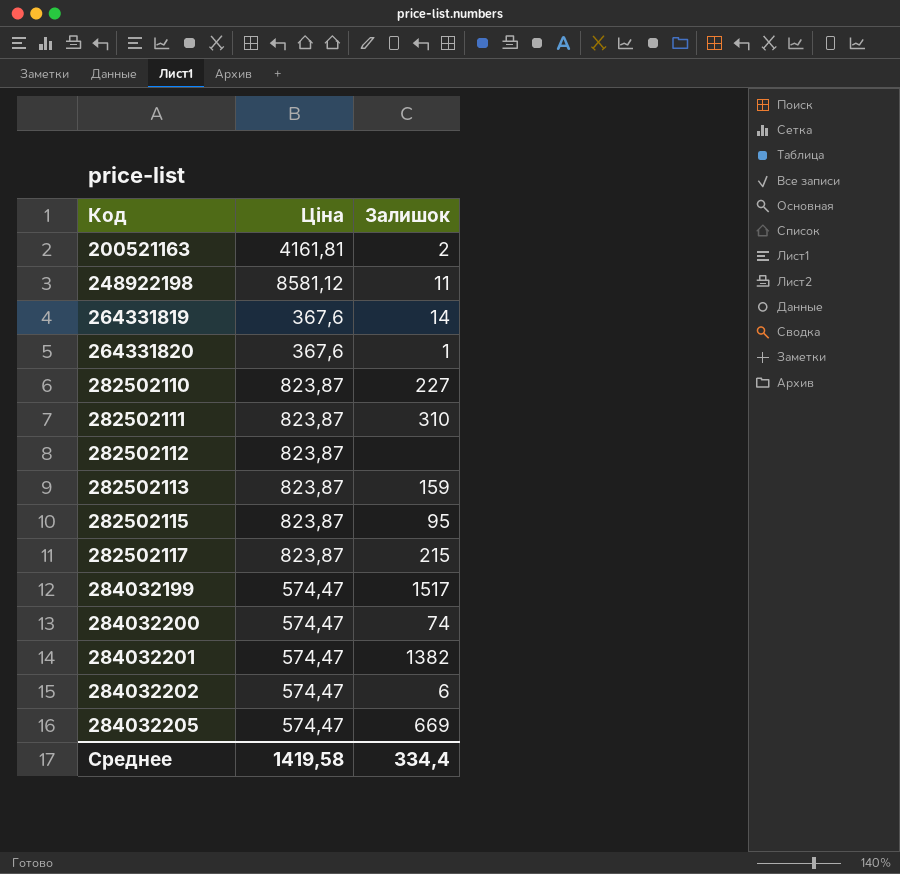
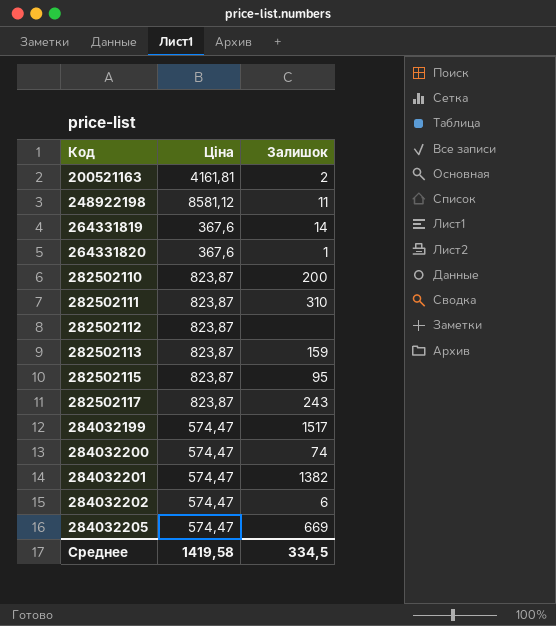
282502110 | Залишок: 227 -> 200
282502117 | Залишок: 215 -> 243
Среднее | Залишок: 334,4 -> 334,5

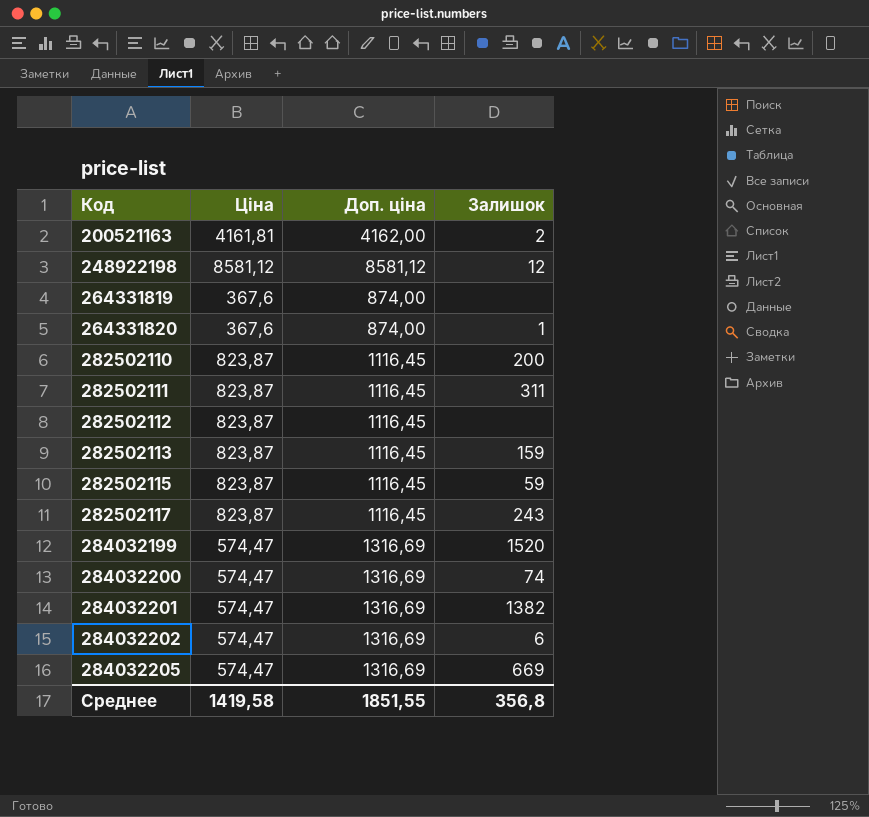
column Доп. ціна | position: none -> 3
248922198 | Залишок: 11 -> 12
264331819 | Залишок: 14 -> none
282502111 | Залишок: 310 -> 311
282502115 | Залишок: 95 -> 59
284032199 | Залишок: 1517 -> 1520
Среднее | Залишок: 334,5 -> 356,8

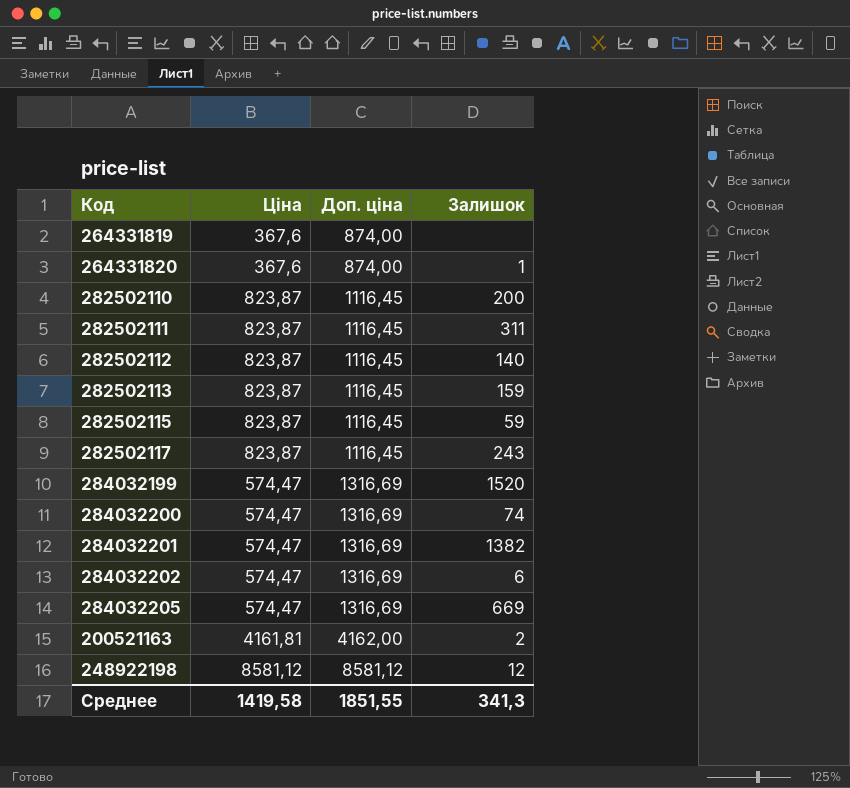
row order: Код ascending -> Доп. ціна ascending
282502112 | Залишок: none -> 140
Среднее | Залишок: 356,8 -> 341,3

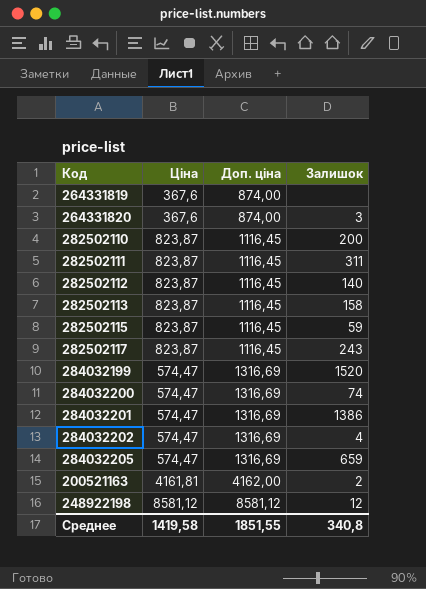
264331820 | Залишок: 1 -> 3
282502113 | Залишок: 159 -> 158
284032201 | Залишок: 1382 -> 1386
284032202 | Залишок: 6 -> 4
284032205 | Залишок: 669 -> 659
Среднее | Залишок: 341,3 -> 340,8

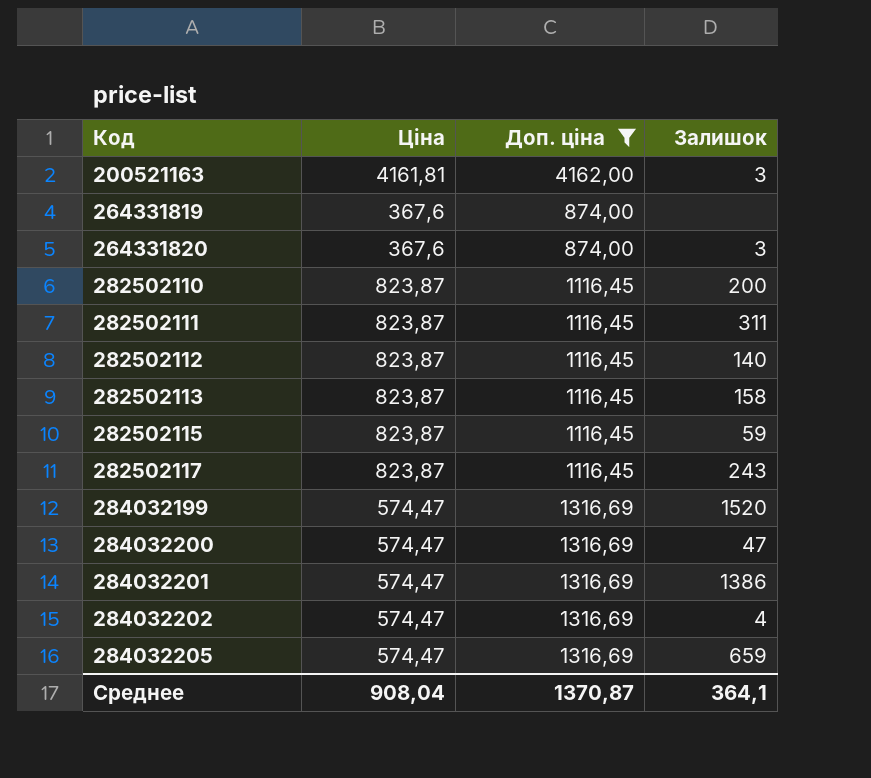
filter: none -> Доп. ціна != 8581,12
row order: Доп. ціна ascending -> Код ascending
200521163 | Залишок: 2 -> 3
284032200 | Залишок: 74 -> 47
Среднее | Ціна: 1419,58 -> 908,04
Среднее | Доп. ціна: 1851,55 -> 1370,87
Среднее | Залишок: 340,8 -> 364,1

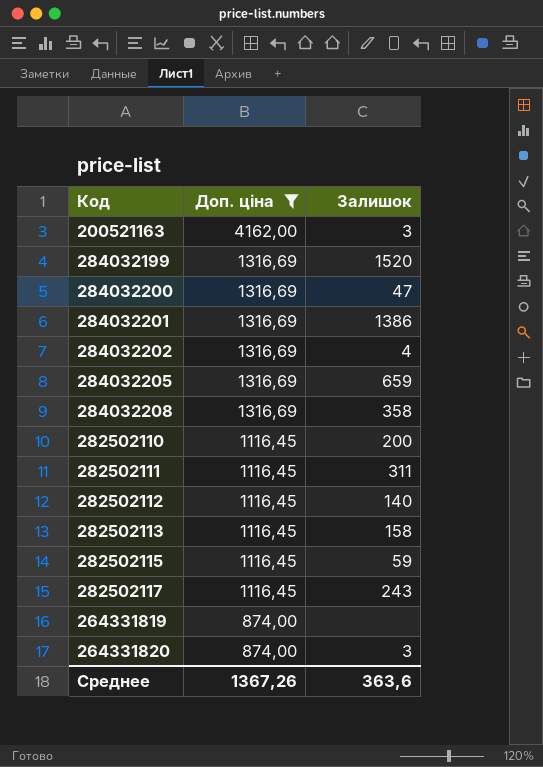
row order: Код ascending -> Доп. ціна descending
column Ціна | position: 2 -> none
row 284032208: none -> 1316,69 | 358
Среднее | Доп. ціна: 1370,87 -> 1367,26
Среднее | Залишок: 364,1 -> 363,6

